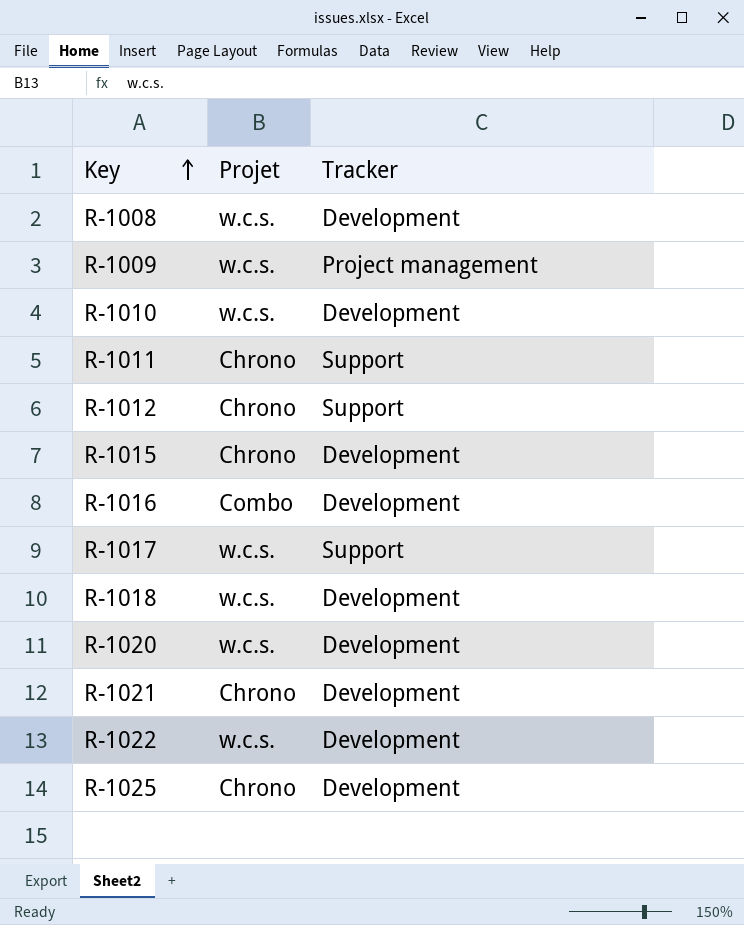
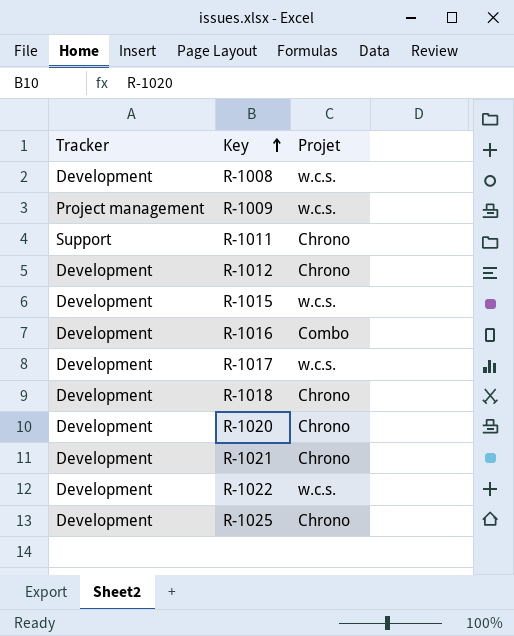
column Tracker | position: 3 -> 1
row R-1010: w.c.s. | Development -> none
R-1012 | Tracker: Support -> Development
R-1015 | Projet: Chrono -> w.c.s.
R-1017 | Tracker: Support -> Development
R-1018 | Projet: w.c.s. -> Chrono
R-1020 | Projet: w.c.s. -> Chrono

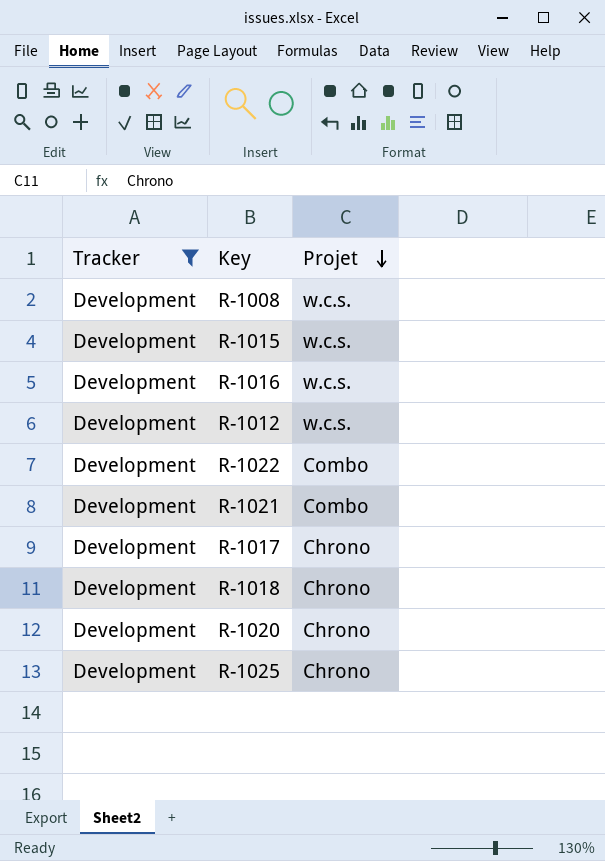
filter: none -> Tracker = Development
row order: Key ascending -> Projet descending
R-1016 | Projet: Combo -> w.c.s.
R-1012 | Projet: Chrono -> w.c.s.
R-1022 | Projet: w.c.s. -> Combo
R-1021 | Projet: Chrono -> Combo
R-1017 | Projet: w.c.s. -> Chrono

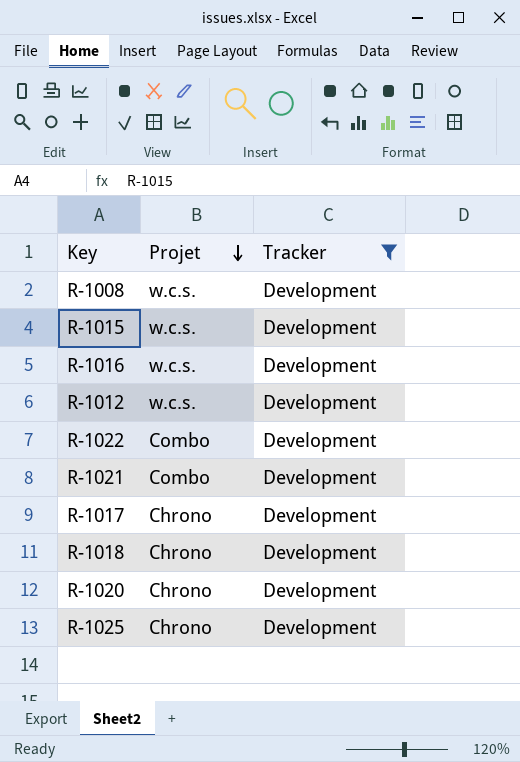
column Tracker | position: 1 -> 3

